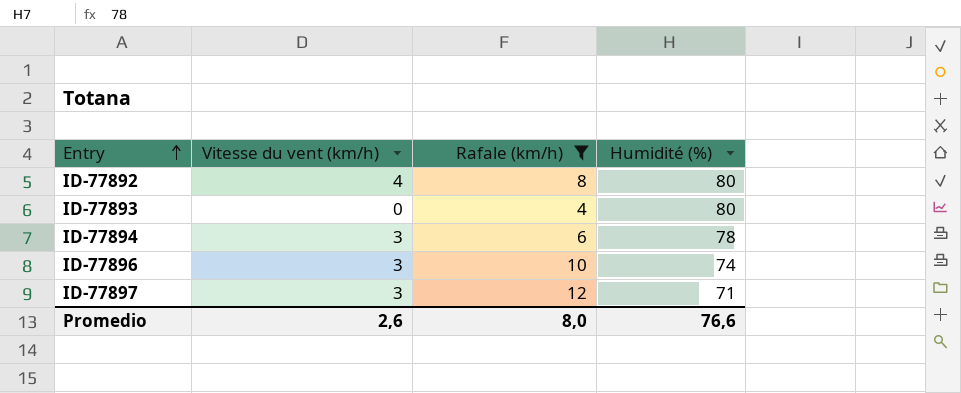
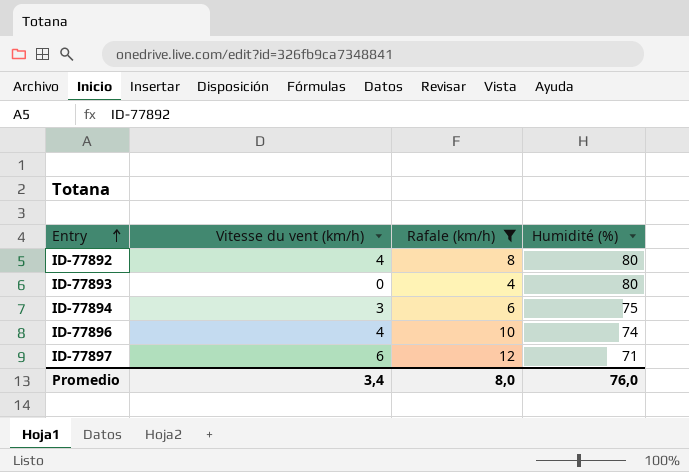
ID-77894 | Humidité (%): 78 -> 75
ID-77896 | Vitesse du vent (km/h): 3 -> 4
ID-77897 | Vitesse du vent (km/h): 3 -> 6
Promedio | Vitesse du vent (km/h): 2,6 -> 3,4
Promedio | Humidité (%): 76,6 -> 76,0

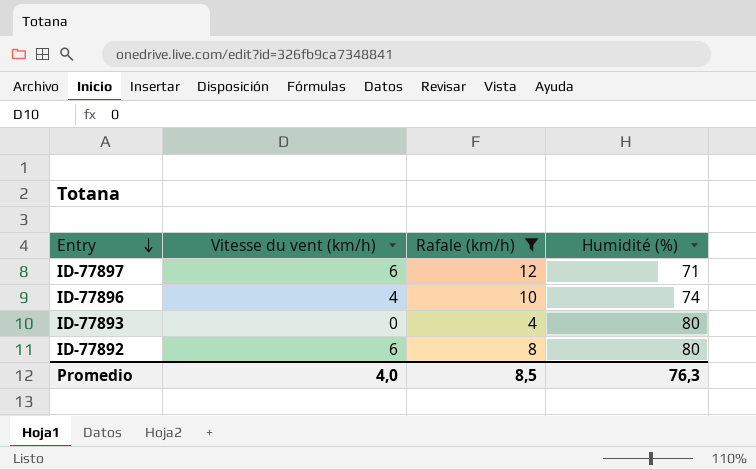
row order: Entry ascending -> Entry descending
row ID-77894: 3 | 6 | 75 -> none
ID-77892 | Vitesse du vent (km/h): 4 -> 6
Promedio | Vitesse du vent (km/h): 3,4 -> 4,0
Promedio | Rafale (km/h): 8,0 -> 8,5
Promedio | Humidité (%): 76,0 -> 76,3

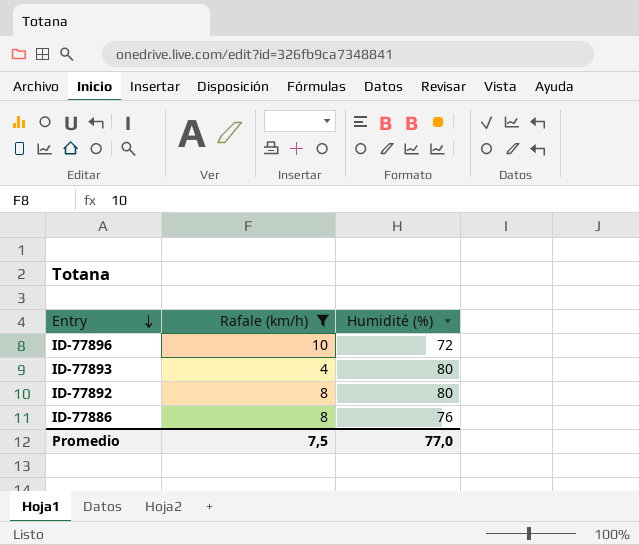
column Vitesse du vent (km/h) | position: 2 -> none
row ID-77897: 6 | 12 | 71 -> none
ID-77896 | Humidité (%): 74 -> 72
row ID-77886: none -> 8 | 76
Promedio | Rafale (km/h): 8,5 -> 7,5
Promedio | Humidité (%): 76,3 -> 77,0

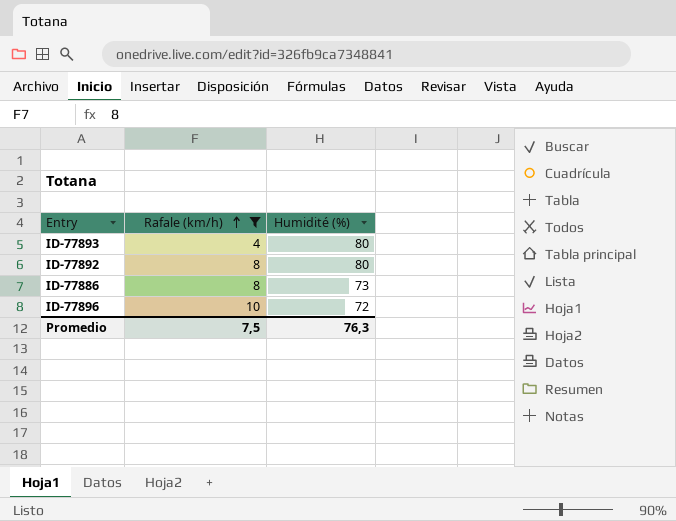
row order: Entry descending -> Rafale (km/h) ascending
ID-77886 | Humidité (%): 76 -> 73
Promedio | Humidité (%): 77,0 -> 76,3

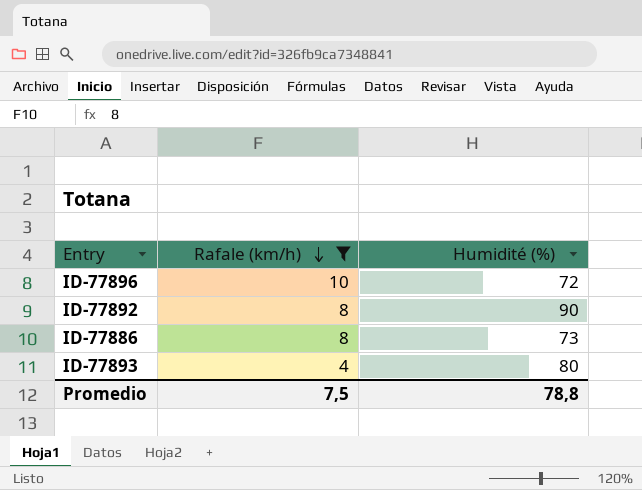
row order: Rafale (km/h) ascending -> Rafale (km/h) descending
ID-77892 | Humidité (%): 80 -> 90
Promedio | Humidité (%): 76,3 -> 78,8

